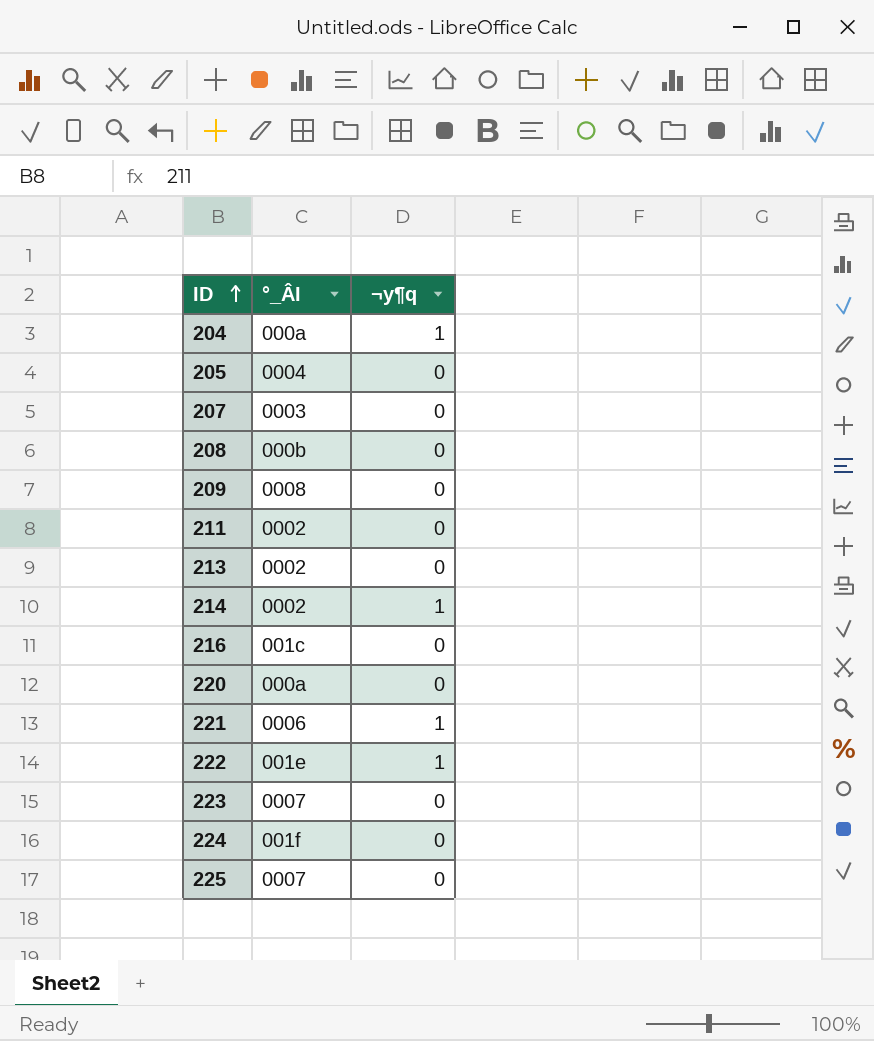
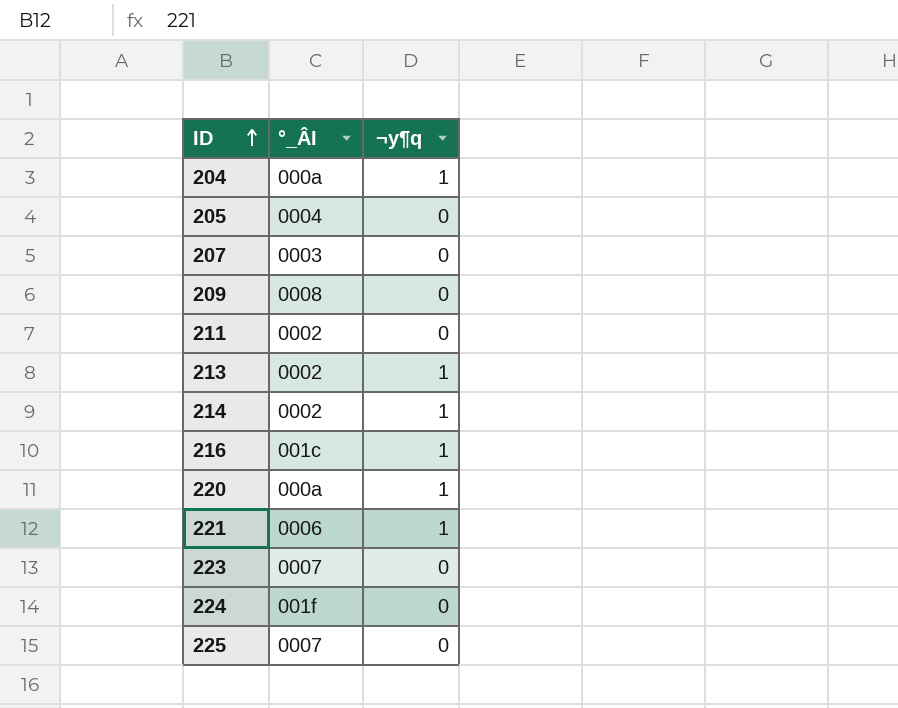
row 208: 000b | 0 -> none
row 222: 001e | 1 -> none
213 | ¬y¶q: 0 -> 1
216 | ¬y¶q: 0 -> 1
220 | ¬y¶q: 0 -> 1

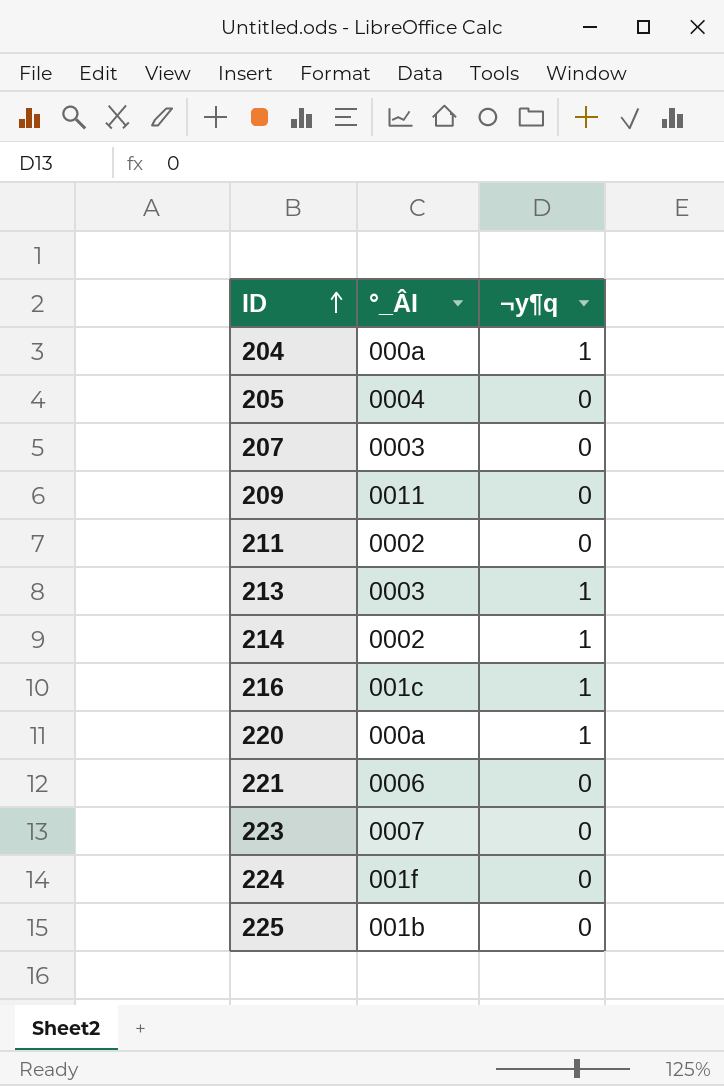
209 | °_ÂI: 0008 -> 0011
213 | °_ÂI: 0002 -> 0003
221 | ¬y¶q: 1 -> 0
225 | °_ÂI: 0007 -> 001b

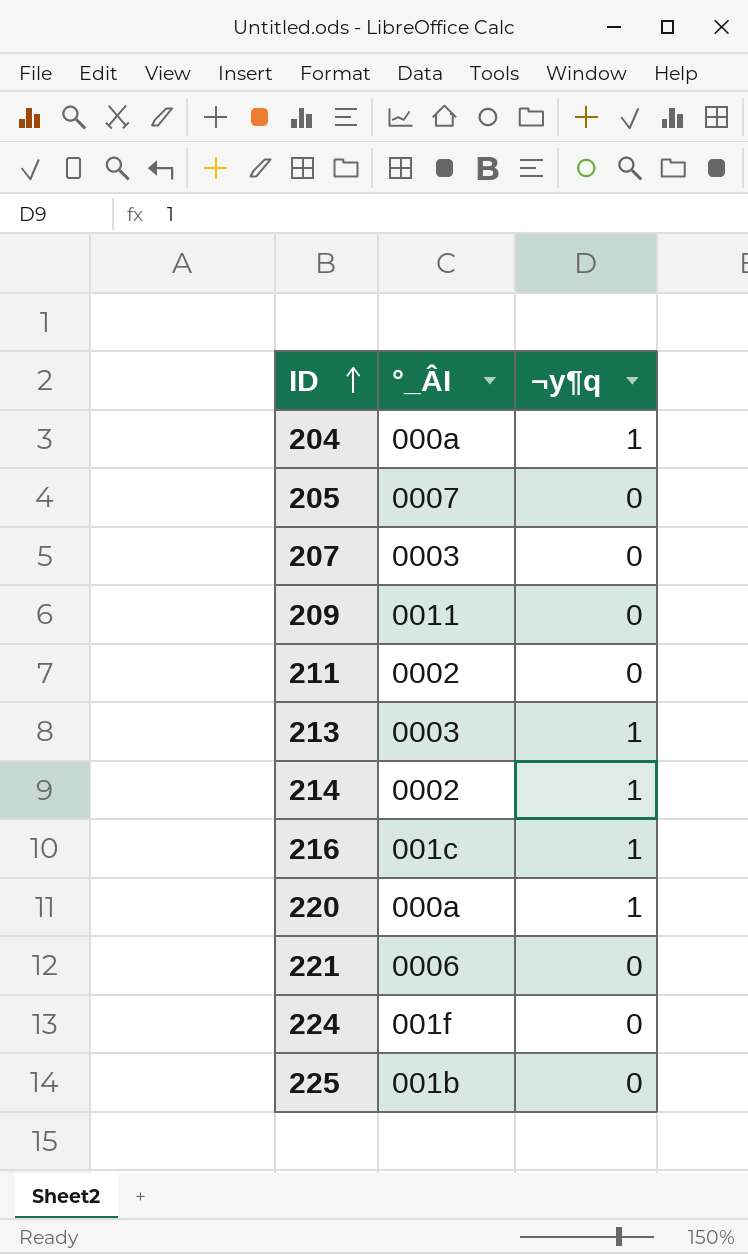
row 223: 0007 | 0 -> none
205 | °_ÂI: 0004 -> 0007

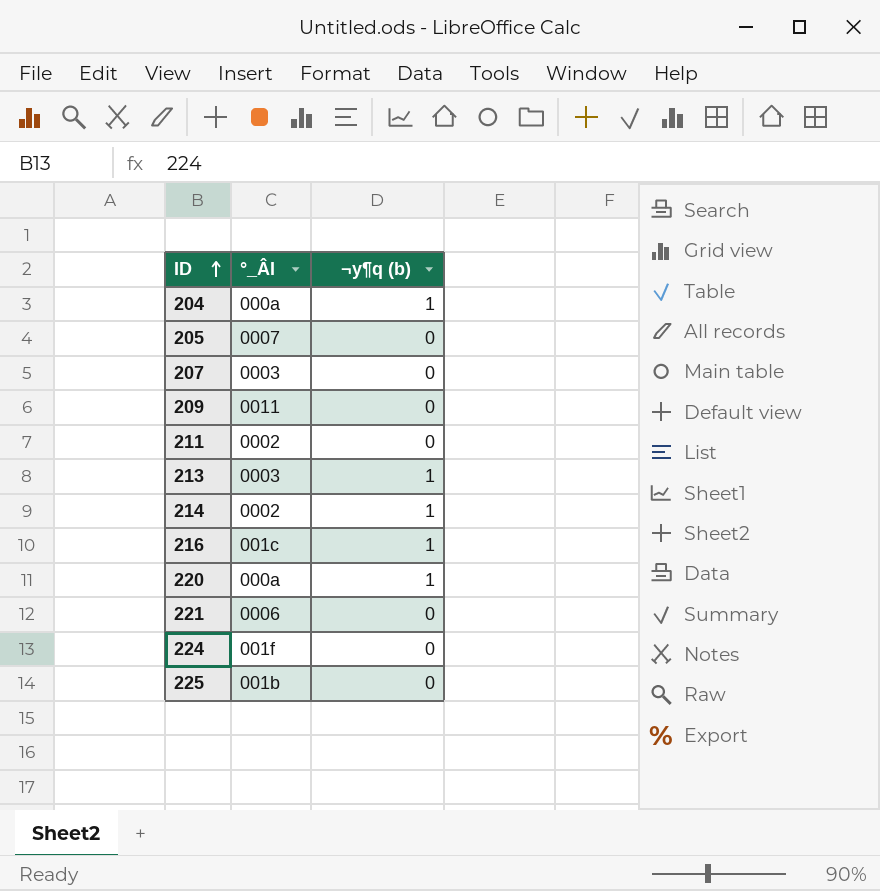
column name: ¬y¶q -> ¬y¶q (b)

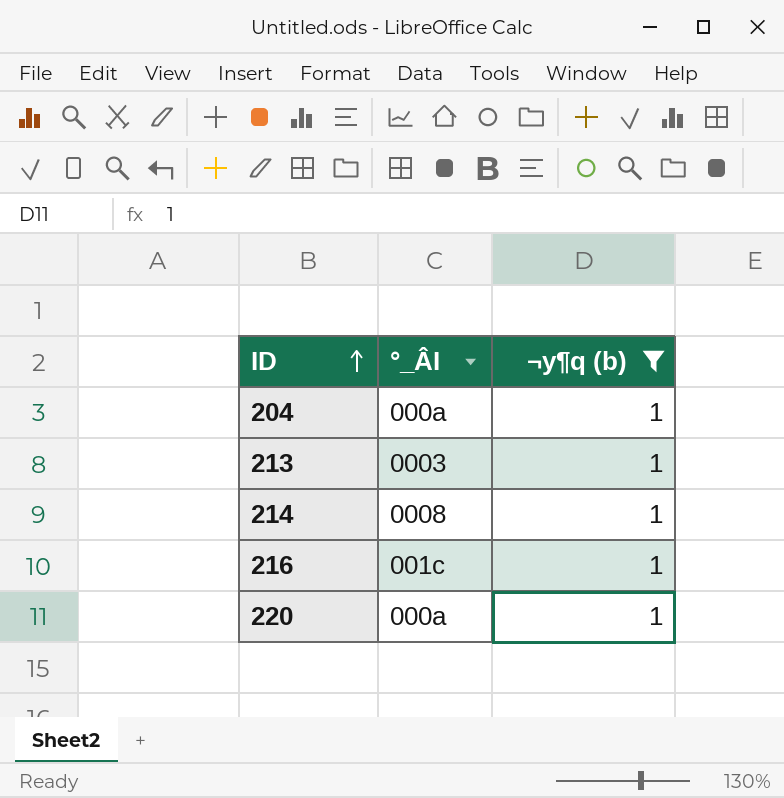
filter: none -> ¬y¶q (b) = 1
214 | °_ÂI: 0002 -> 0008

